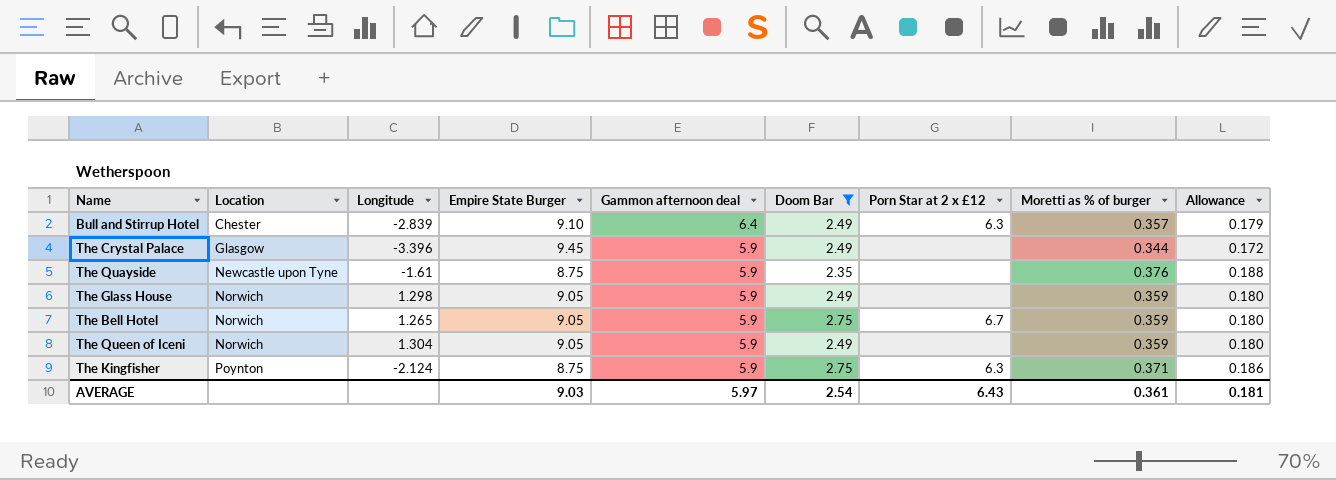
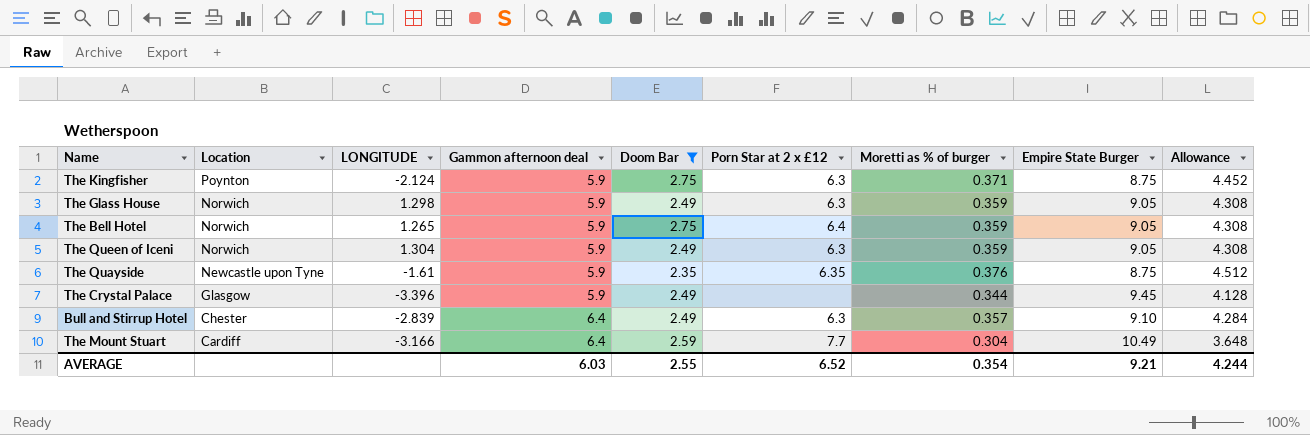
row order: Location ascending -> Location descending
column name: Longitude -> LONGITUDE
column Empire State Burger | position: 4 -> 8
column Allowance | formula: [Moretti as % of burger] * 0.5 -> [Moretti as % of burger] * 12
The Glass House | Porn Star at 2 x £12: none -> 6.3
The Bell Hotel | Porn Star at 2 x £12: 6.7 -> 6.4
The Queen of Iceni | Porn Star at 2 x £12: none -> 6.3
The Quayside | Porn Star at 2 x £12: none -> 6.35
row The Mount Stuart: none -> Cardiff | -3.166 | 6.4 | 2.59 | 7.7 | 0.304 | 10.49 | 3.648
AVERAGE | Gammon afternoon deal: 5.97 -> 6.03
AVERAGE | Doom Bar: 2.54 -> 2.55
AVERAGE | Porn Star at 2 x £12: 6.43 -> 6.52
AVERAGE | Moretti as % of burger: 0.361 -> 0.354
AVERAGE | Empire State Burger: 9.03 -> 9.21
AVERAGE | Allowance: 0.181 -> 4.244

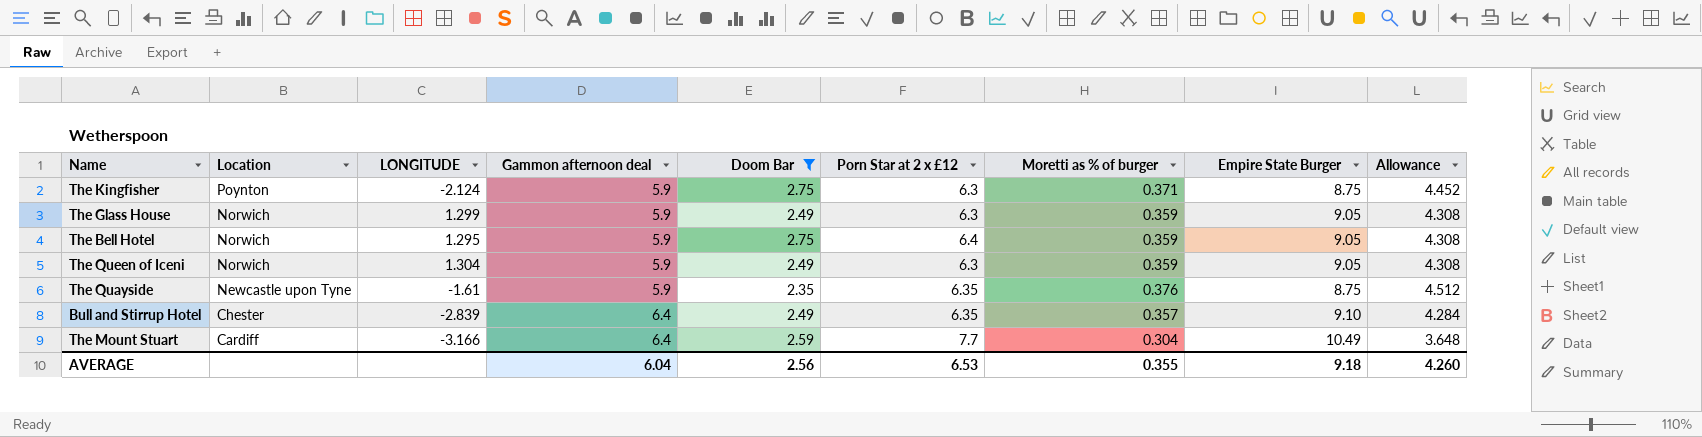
row The Crystal Palace: Glasgow | -3.396 | 5.9 | 2.49 | none | 0.344 | 9.45 | 4.128 -> none
The Glass House | LONGITUDE: 1.298 -> 1.299
The Bell Hotel | LONGITUDE: 1.265 -> 1.295
Bull and Stirrup Hotel | Porn Star at 2 x £12: 6.3 -> 6.35
AVERAGE | Gammon afternoon deal: 6.03 -> 6.04
AVERAGE | Doom Bar: 2.55 -> 2.56
AVERAGE | Porn Star at 2 x £12: 6.52 -> 6.53
AVERAGE | Moretti as % of burger: 0.354 -> 0.355
AVERAGE | Empire State Burger: 9.21 -> 9.18
AVERAGE | Allowance: 4.244 -> 4.260

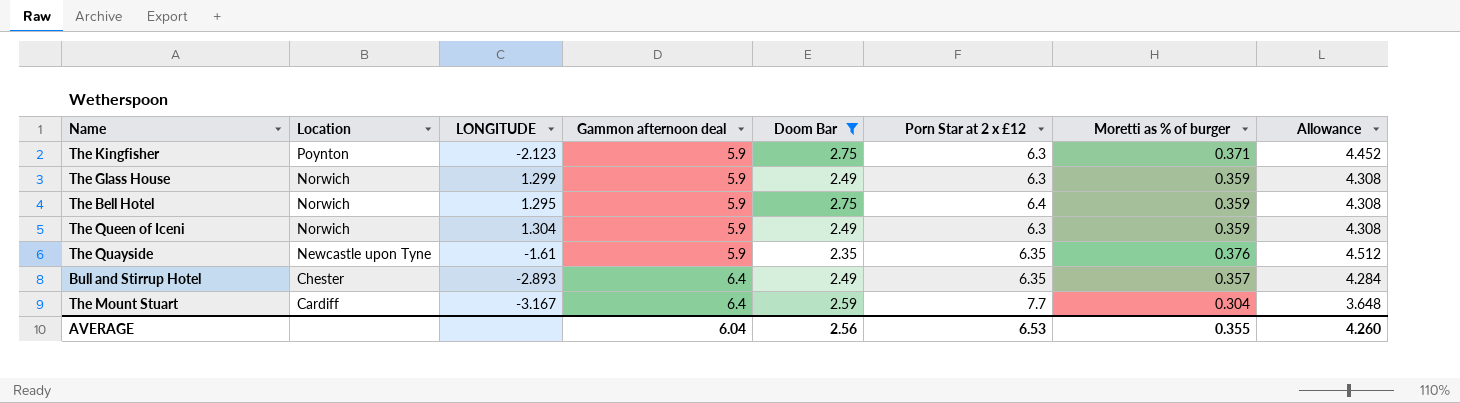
column Empire State Burger | position: 8 -> none
The Kingfisher | LONGITUDE: -2.124 -> -2.123
Bull and Stirrup Hotel | LONGITUDE: -2.839 -> -2.893
The Mount Stuart | LONGITUDE: -3.166 -> -3.167

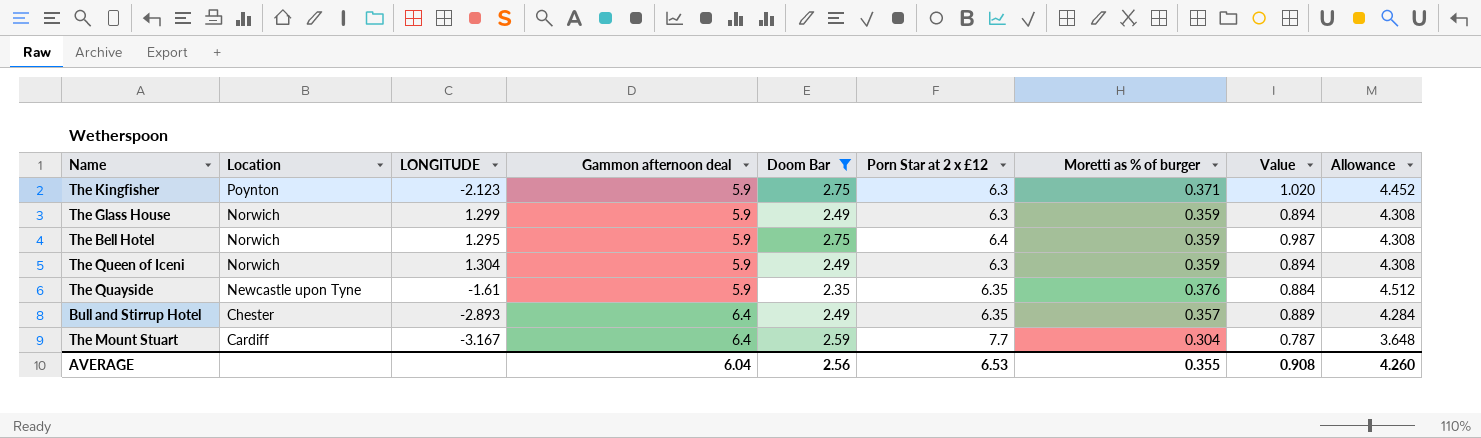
column Value | formula: none -> [Doom Bar] * [Moretti as % of burger]

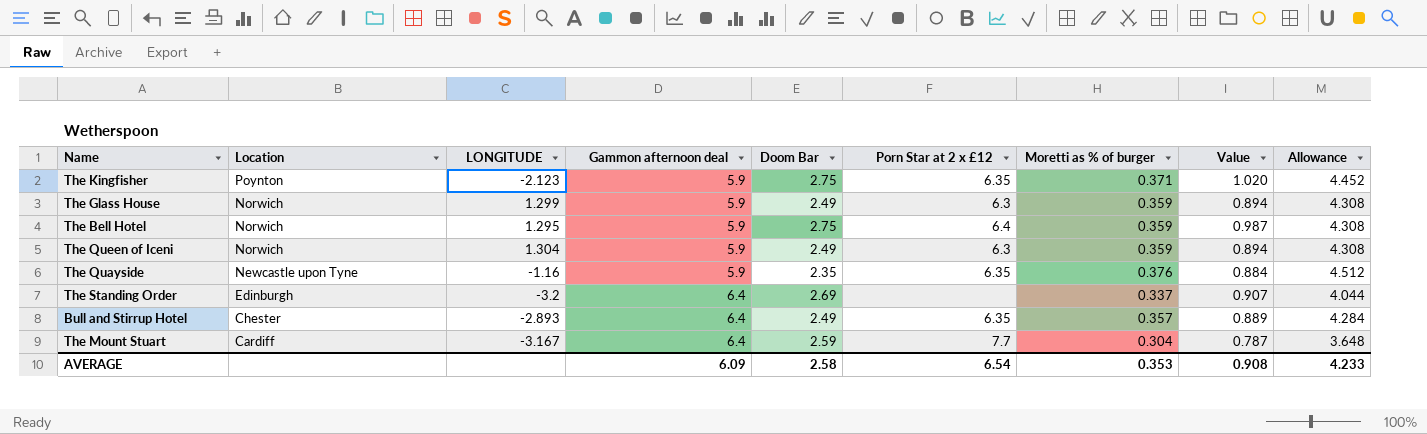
filter: Doom Bar != 2.69 -> none
The Kingfisher | Porn Star at 2 x £12: 6.3 -> 6.35
The Quayside | LONGITUDE: -1.61 -> -1.16
AVERAGE | Gammon afternoon deal: 6.04 -> 6.09
AVERAGE | Doom Bar: 2.56 -> 2.58
AVERAGE | Porn Star at 2 x £12: 6.53 -> 6.54
AVERAGE | Moretti as % of burger: 0.355 -> 0.353
AVERAGE | Allowance: 4.260 -> 4.233

